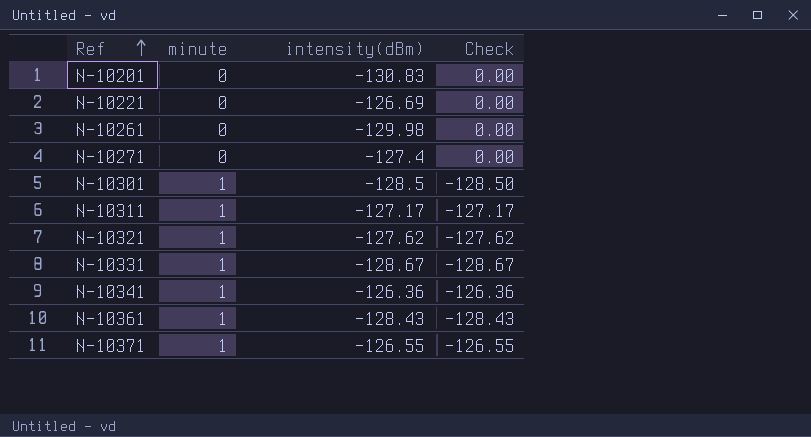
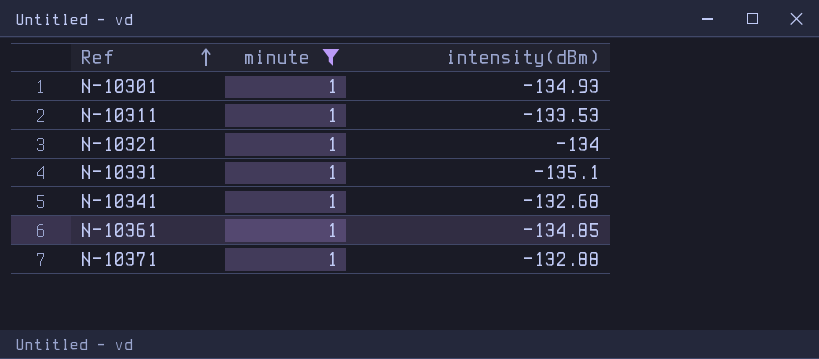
filter: none -> minute = 1
column Check | formula: [minute] * [intensity(dBm)] -> none
N-10301 | intensity(dBm): -128.5 -> -134.93
N-10311 | intensity(dBm): -127.17 -> -133.53
N-10321 | intensity(dBm): -127.62 -> -134
N-10331 | intensity(dBm): -128.67 -> -135.1
N-10341 | intensity(dBm): -126.36 -> -132.68
N-10361 | intensity(dBm): -128.43 -> -134.85
N-10371 | intensity(dBm): -126.55 -> -132.88

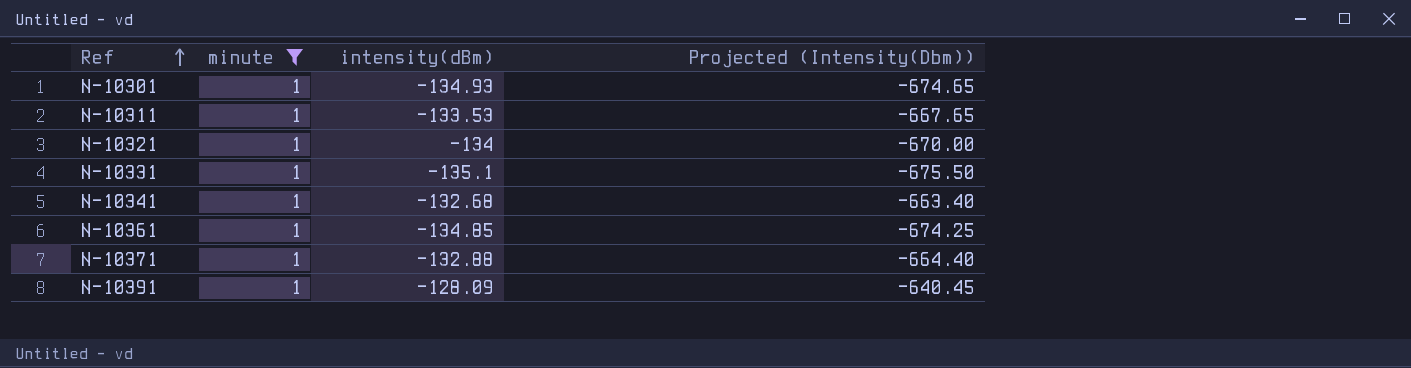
column Projected (Intensity(Dbm)) | formula: none -> [intensity(dBm)] * 5
row N-10391: none -> 1 | -128.09 | -640.45

